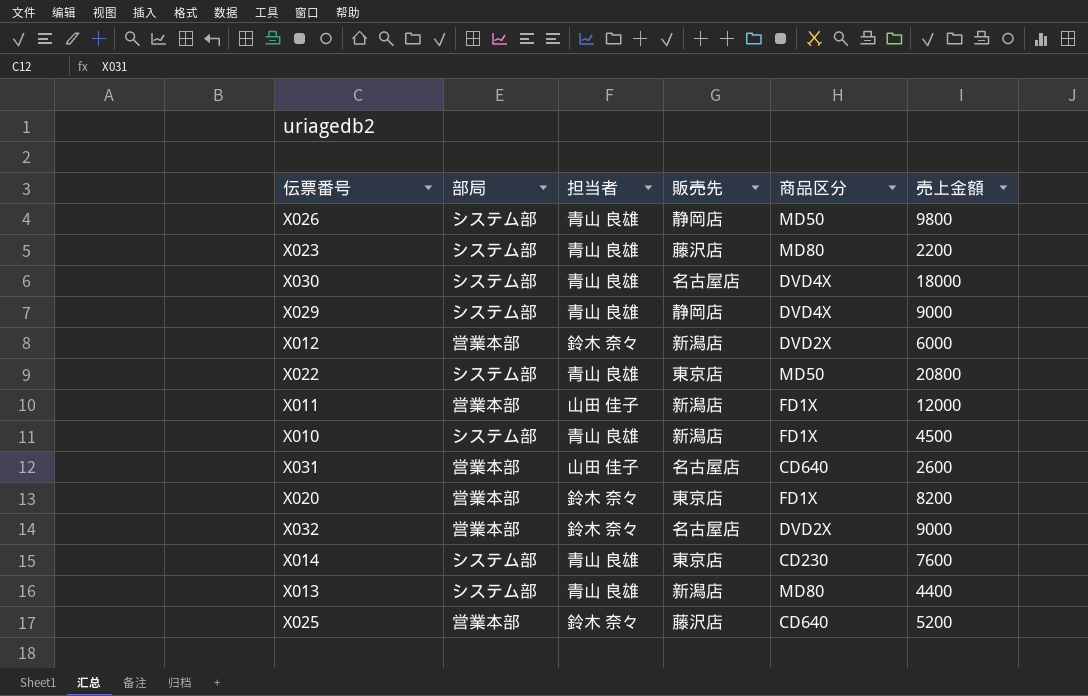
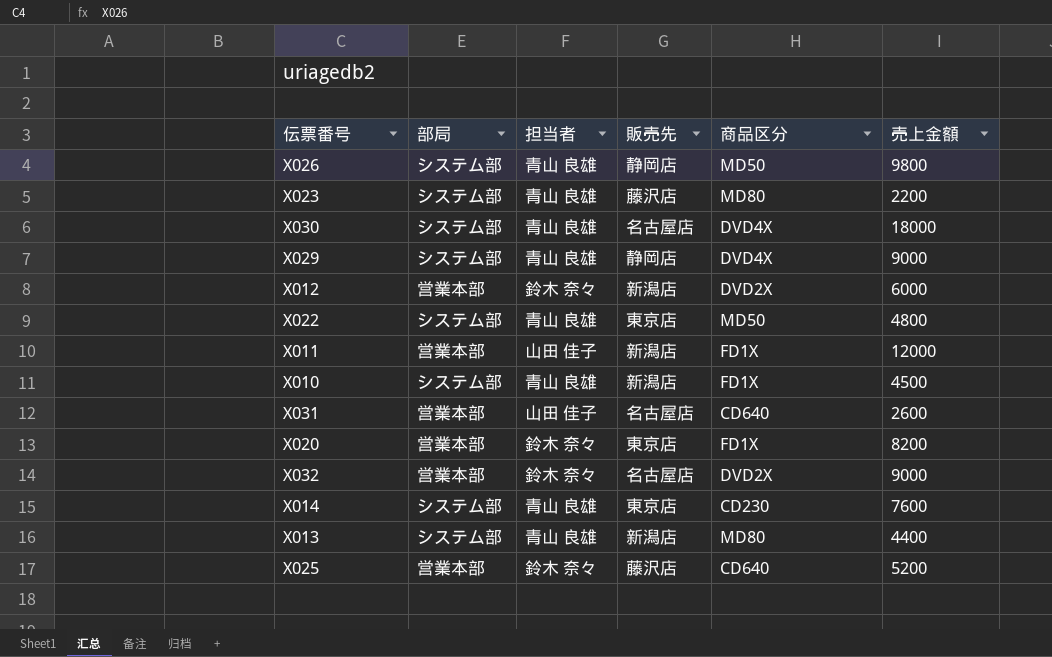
X022 | 売上金額: 20800 -> 4800

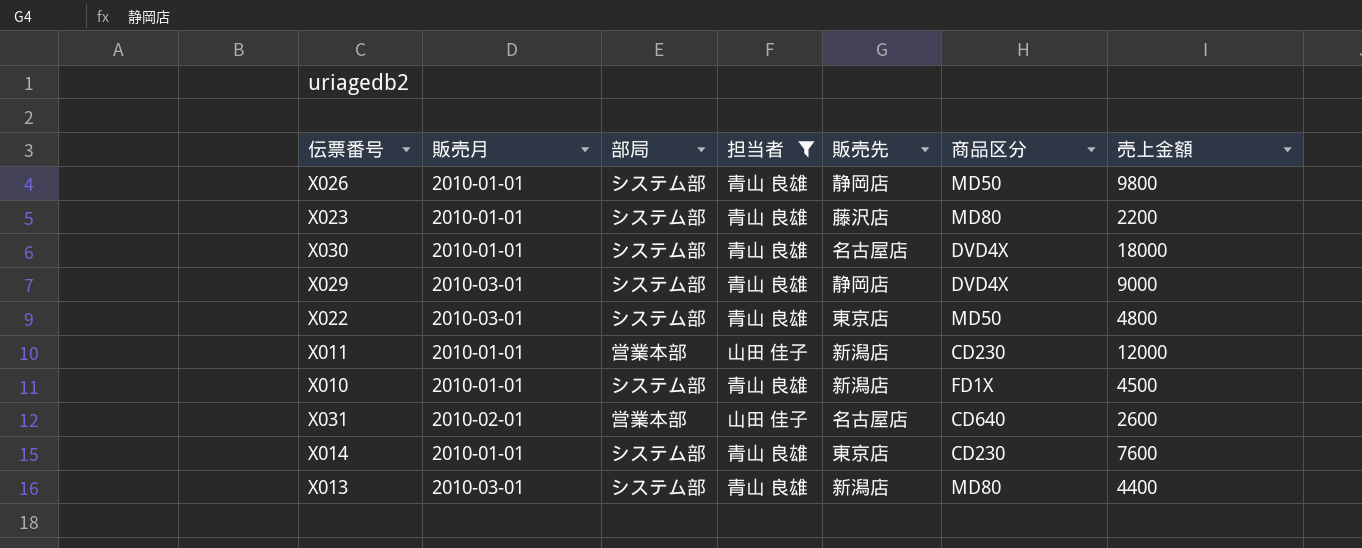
filter: none -> 担当者 != 鈴木 奈々
column 販売月 | position: none -> 2
X011 | 商品区分: FD1X -> CD230

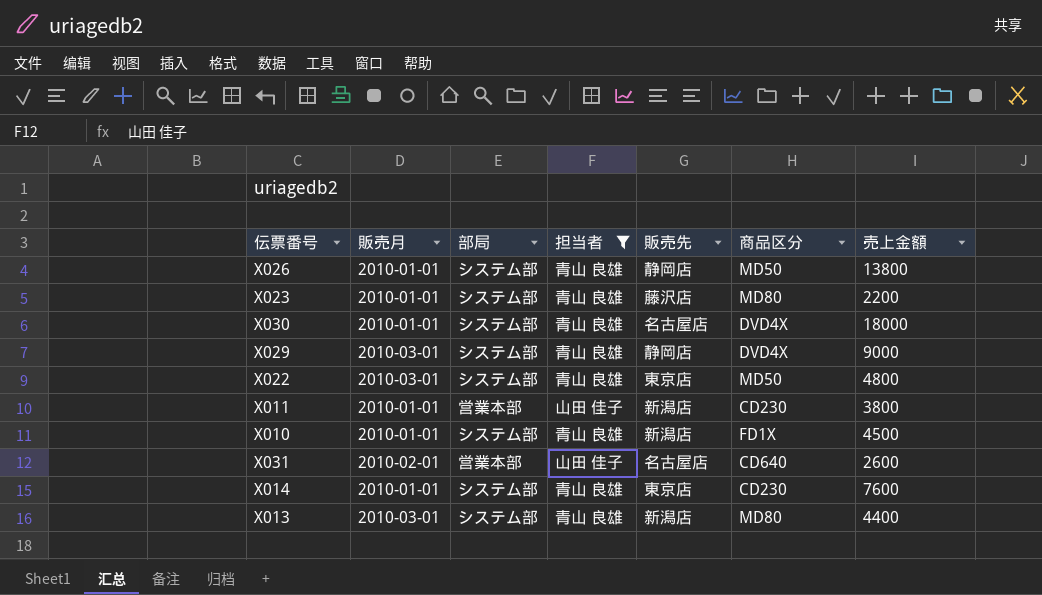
X026 | 売上金額: 9800 -> 13800
X011 | 売上金額: 12000 -> 3800

